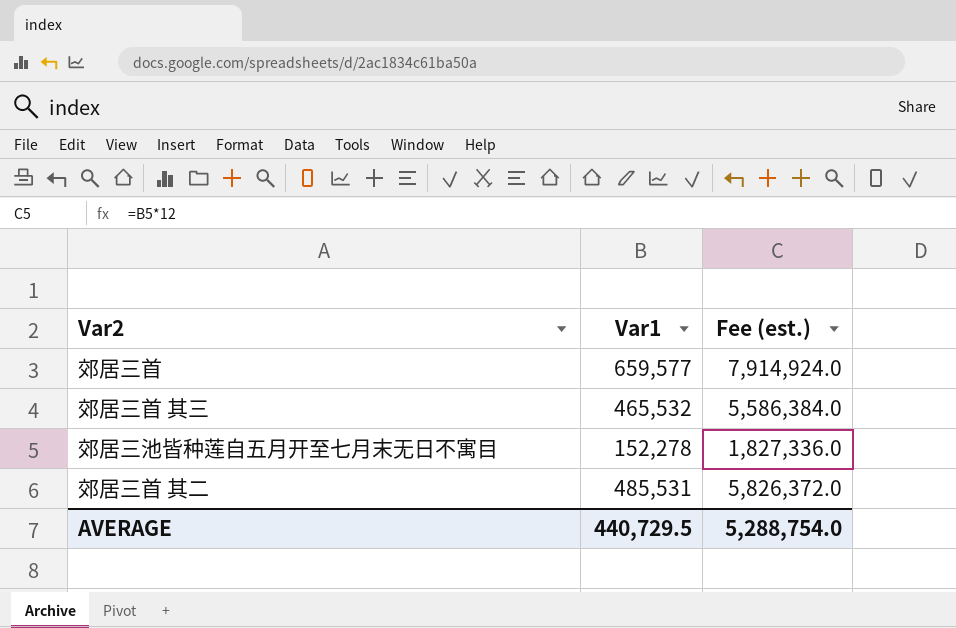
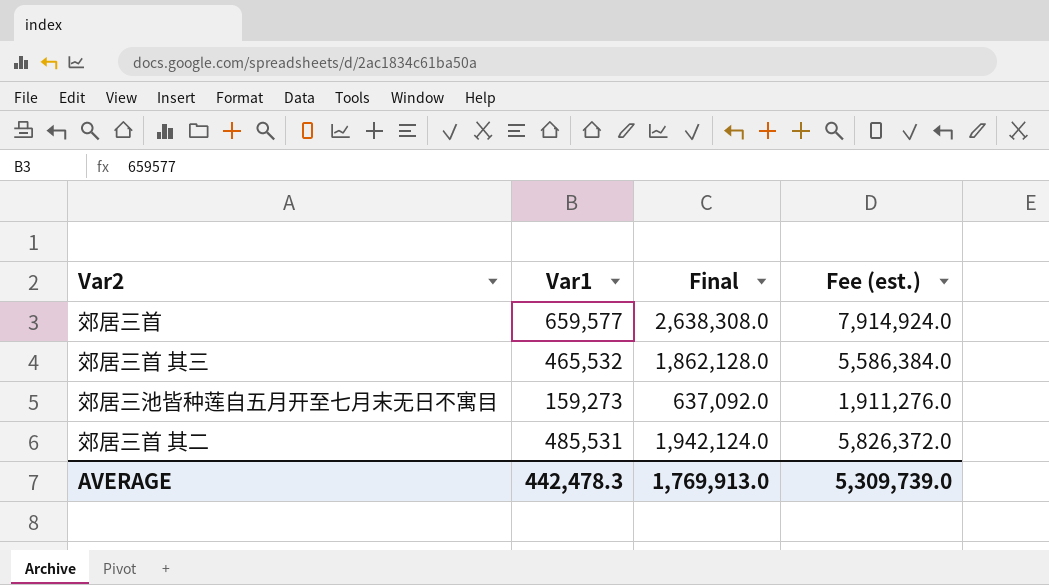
column Final | formula: none -> [Var1] * 4
郊居三池皆种莲自五月开至七月末无日不寓目 | Var1: 152,278 -> 159,273
郊居三池皆种莲自五月开至七月末无日不寓目 | Fee (est.): 1,827,336.0 -> 1,911,276.0
AVERAGE | Var1: 440,729.5 -> 442,478.3
AVERAGE | Fee (est.): 5,288,754.0 -> 5,309,739.0

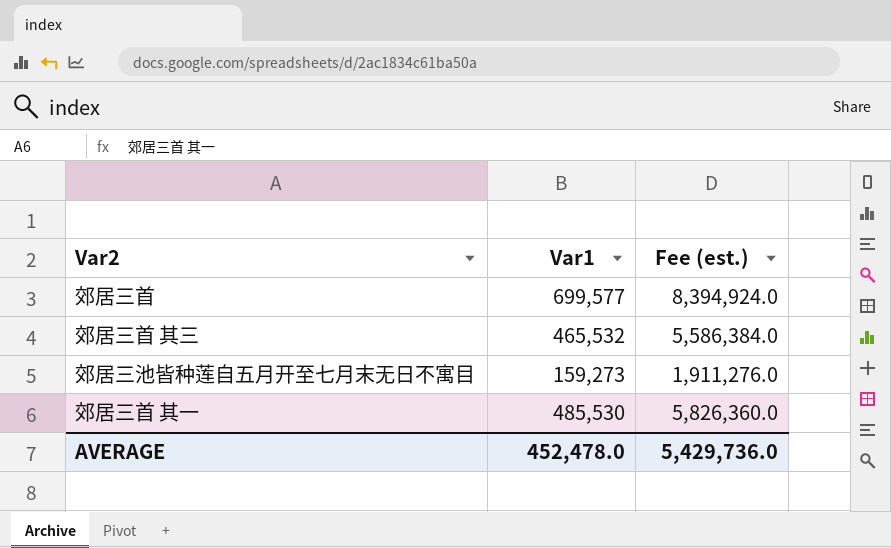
column Final | formula: [Var1] * 4 -> none
row 郊居三首 其二: 485,531 | 1,942,124.0 | 5,826,372.0 -> none
郊居三首 | Var1: 659,577 -> 699,577
郊居三首 | Fee (est.): 7,914,924.0 -> 8,394,924.0
row 郊居三首 其一: none -> 485,530 | 5,826,360.0
AVERAGE | Var1: 442,478.3 -> 452,478.0
AVERAGE | Fee (est.): 5,309,739.0 -> 5,429,736.0

